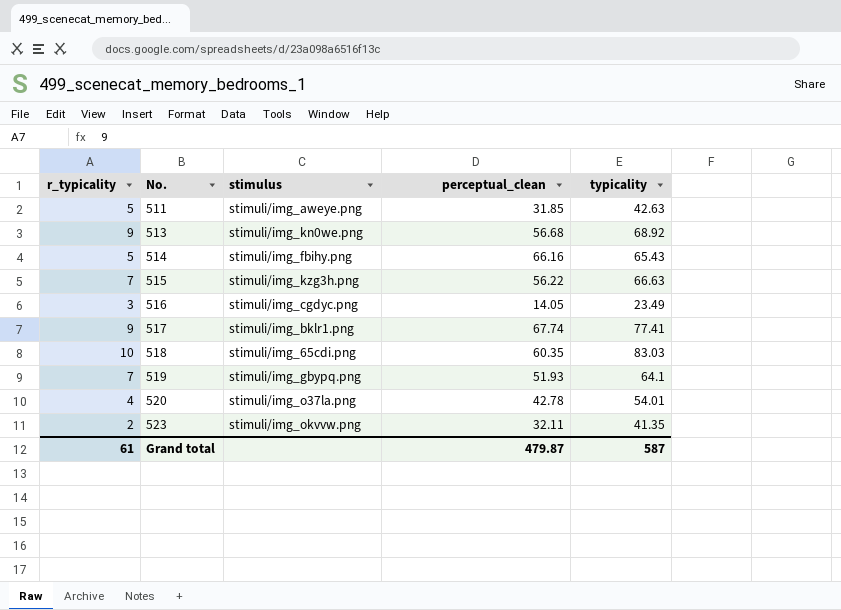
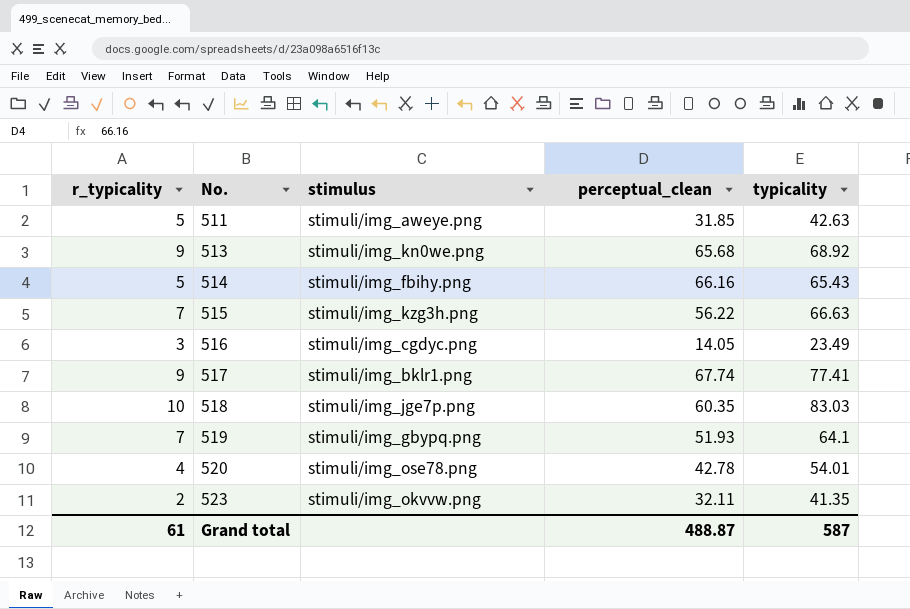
513 | perceptual_clean: 56.68 -> 65.68
518 | stimulus: stimuli/img_65cdi.png -> stimuli/img_jge7p.png
520 | stimulus: stimuli/img_o37la.png -> stimuli/img_ose78.png
Grand total | perceptual_clean: 479.87 -> 488.87

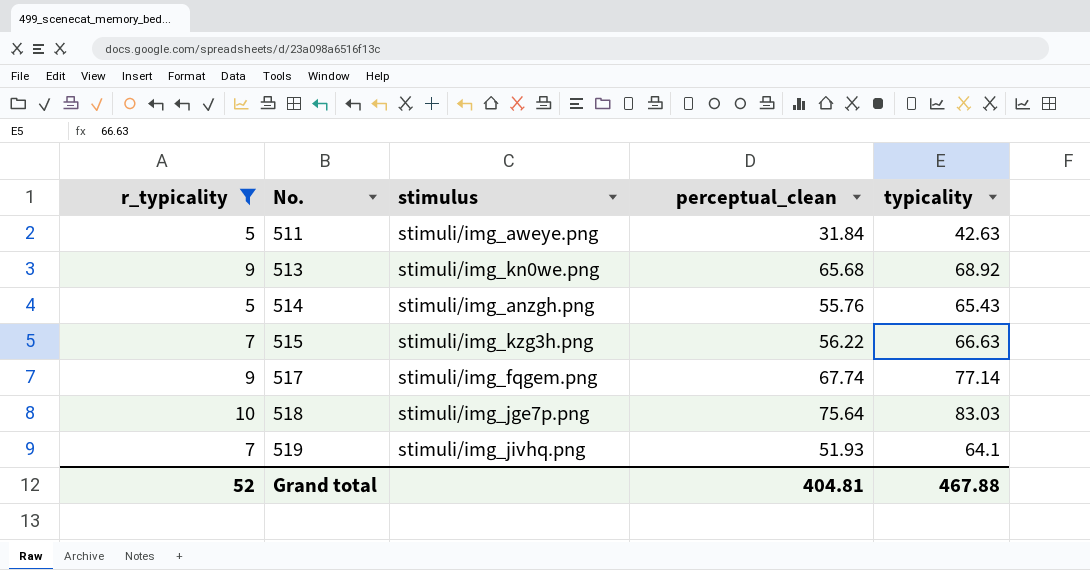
filter: none -> r_typicality >= 5
511 | perceptual_clean: 31.85 -> 31.84
514 | stimulus: stimuli/img_fbihy.png -> stimuli/img_anzgh.png
514 | perceptual_clean: 66.16 -> 55.76
517 | stimulus: stimuli/img_bklr1.png -> stimuli/img_fqgem.png
517 | typicality: 77.41 -> 77.14
518 | perceptual_clean: 60.35 -> 75.64
519 | stimulus: stimuli/img_gbypq.png -> stimuli/img_jivhq.png
Grand total | r_typicality: 61 -> 52
Grand total | perceptual_clean: 488.87 -> 404.81
Grand total | typicality: 587 -> 467.88

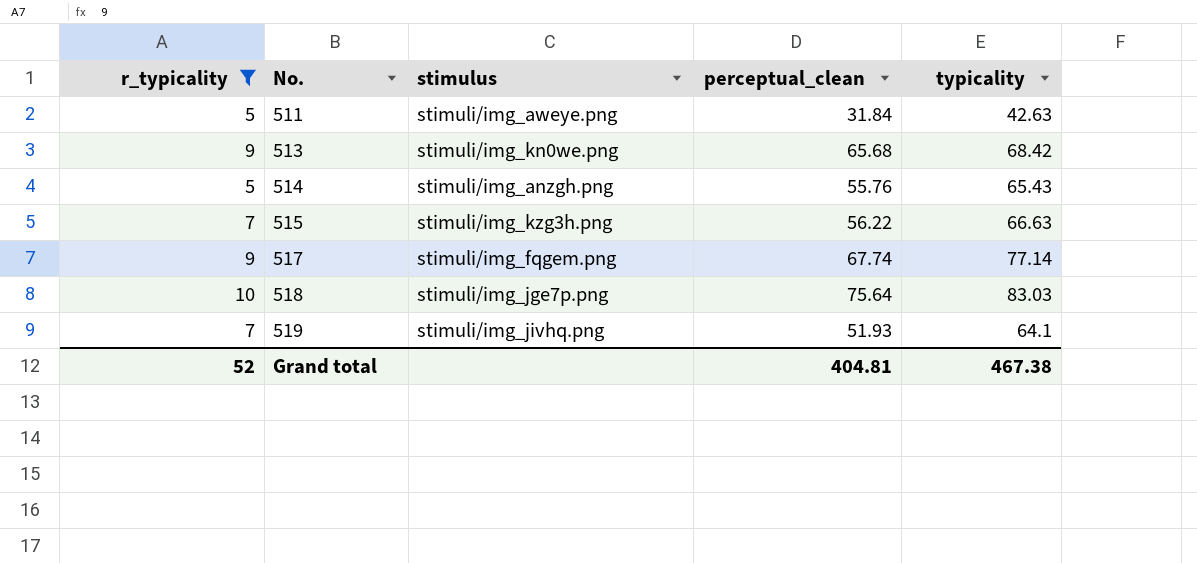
513 | typicality: 68.92 -> 68.42
Grand total | typicality: 467.88 -> 467.38

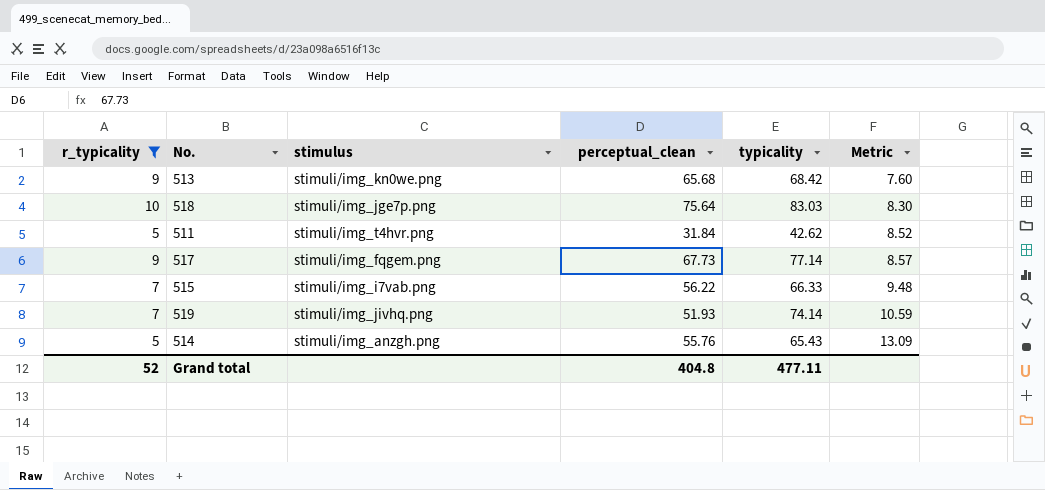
row order: No. ascending -> Metric ascending
column Metric | formula: none -> [typicality] / [r_typicality]
511 | stimulus: stimuli/img_aweye.png -> stimuli/img_t4hvr.png
511 | typicality: 42.63 -> 42.62
517 | perceptual_clean: 67.74 -> 67.73
515 | stimulus: stimuli/img_kzg3h.png -> stimuli/img_i7vab.png
515 | typicality: 66.63 -> 66.33
519 | typicality: 64.1 -> 74.14
Grand total | perceptual_clean: 404.81 -> 404.8
Grand total | typicality: 467.38 -> 477.11

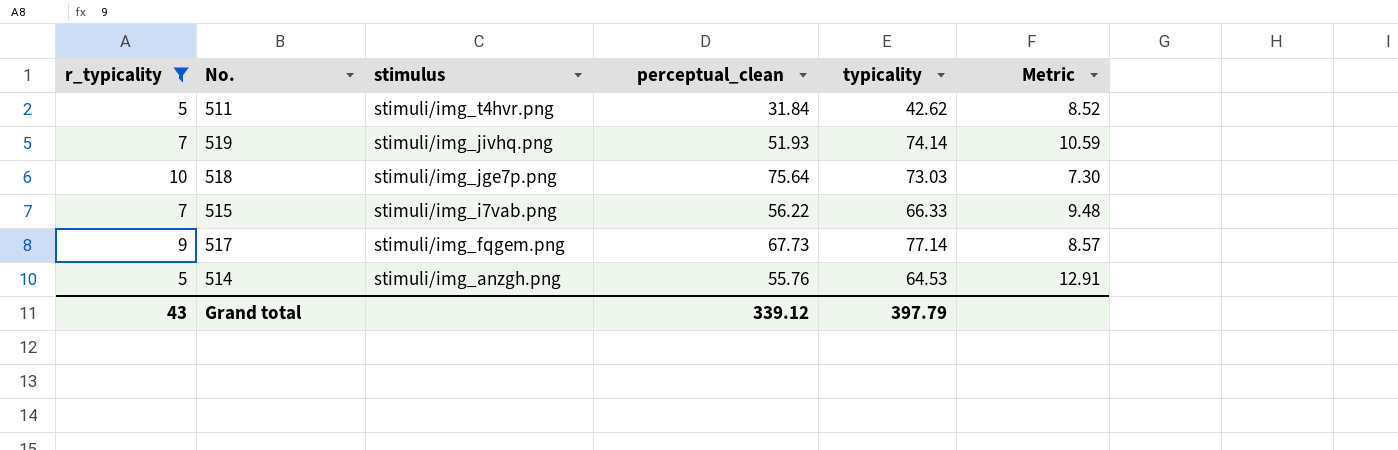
row order: Metric ascending -> stimulus descending
row 513: 9 | stimuli/img_kn0we.png | 65.68 | 68.42 | 7.60 -> none
518 | typicality: 83.03 -> 73.03
518 | Metric: 8.30 -> 7.30
514 | typicality: 65.43 -> 64.53
514 | Metric: 13.09 -> 12.91
Grand total | r_typicality: 52 -> 43
Grand total | perceptual_clean: 404.8 -> 339.12
Grand total | typicality: 477.11 -> 397.79

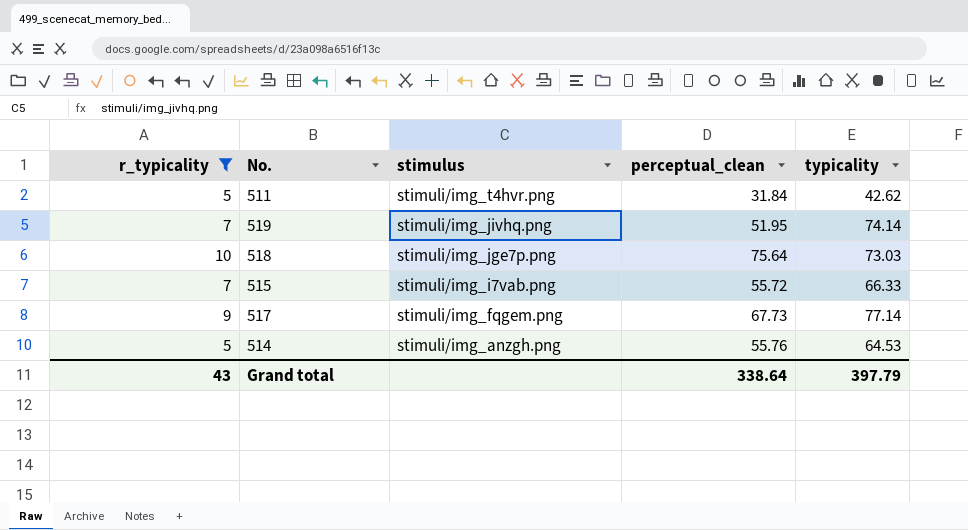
column Metric | formula: [typicality] / [r_typicality] -> none
519 | perceptual_clean: 51.93 -> 51.95
515 | perceptual_clean: 56.22 -> 55.72
Grand total | perceptual_clean: 339.12 -> 338.64

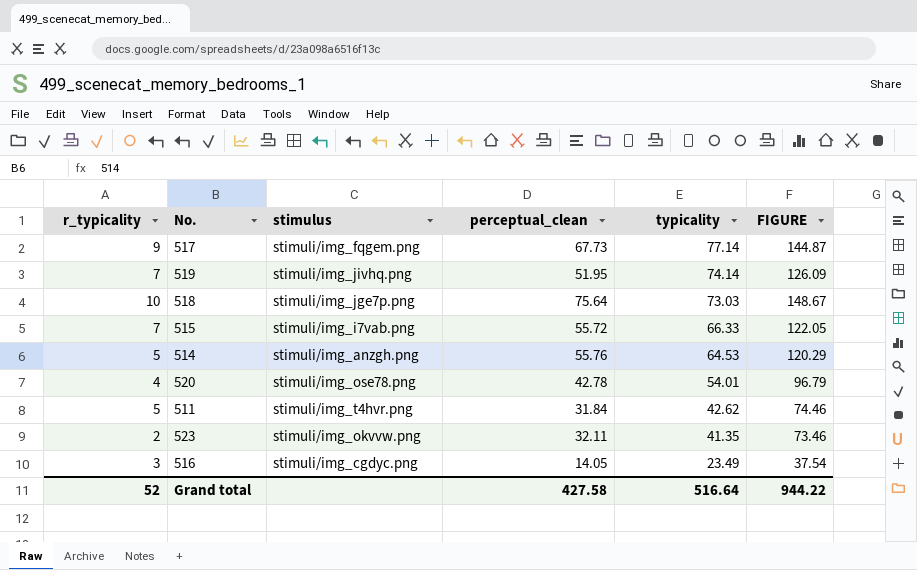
filter: r_typicality >= 5 -> none
row order: stimulus descending -> typicality descending
column FIGURE | formula: none -> [perceptual_clean] + [typicality]
Grand total | r_typicality: 43 -> 52
Grand total | perceptual_clean: 338.64 -> 427.58
Grand total | typicality: 397.79 -> 516.64

